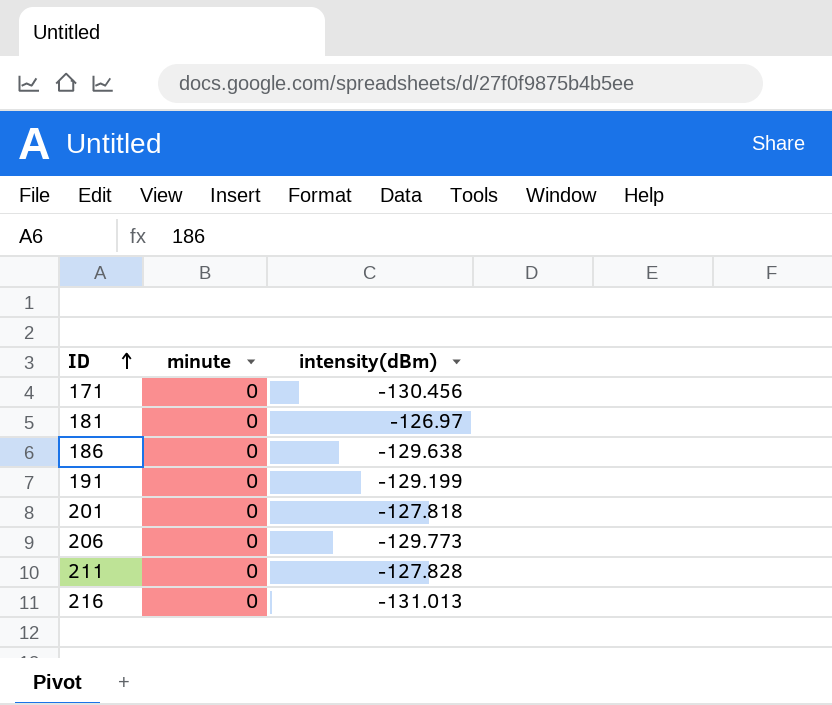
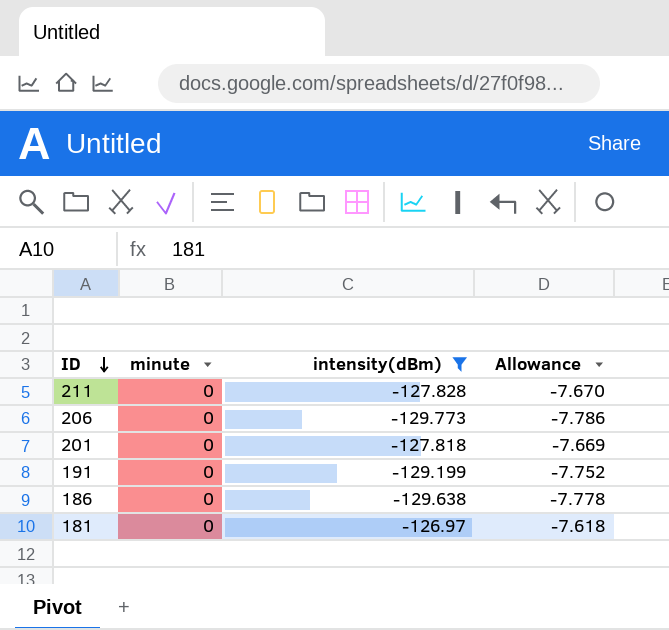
filter: none -> intensity(dBm) >= -129.773
row order: ID ascending -> ID descending
column Allowance | formula: none -> [intensity(dBm)] * 0.06

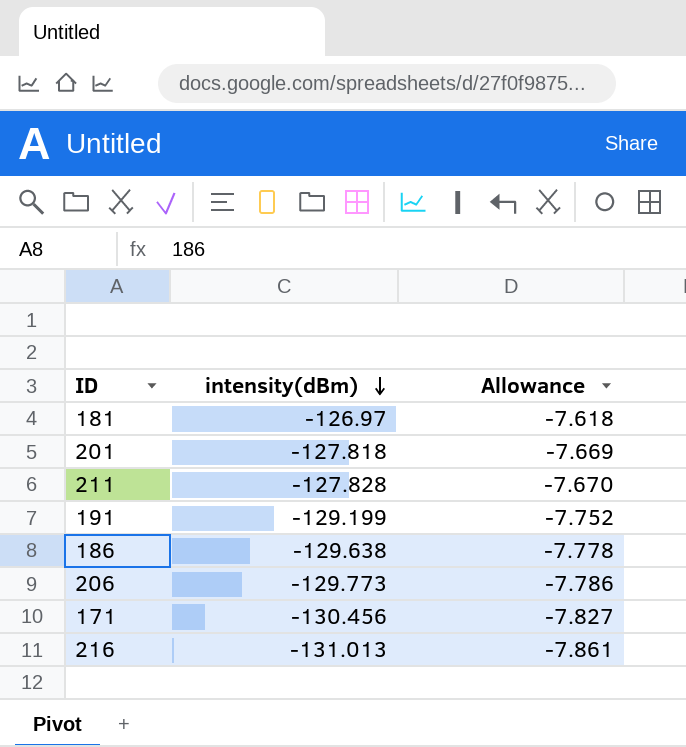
filter: intensity(dBm) >= -129.773 -> none
row order: ID descending -> intensity(dBm) descending
column minute | position: 2 -> none

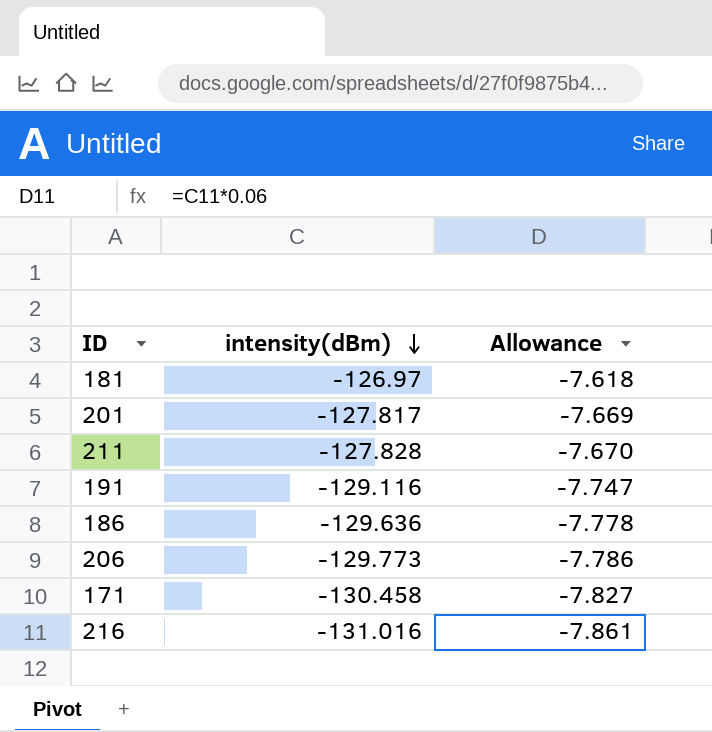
201 | intensity(dBm): -127.818 -> -127.817
191 | intensity(dBm): -129.199 -> -129.116
191 | Allowance: -7.752 -> -7.747
186 | intensity(dBm): -129.638 -> -129.636
171 | intensity(dBm): -130.456 -> -130.458
216 | intensity(dBm): -131.013 -> -131.016

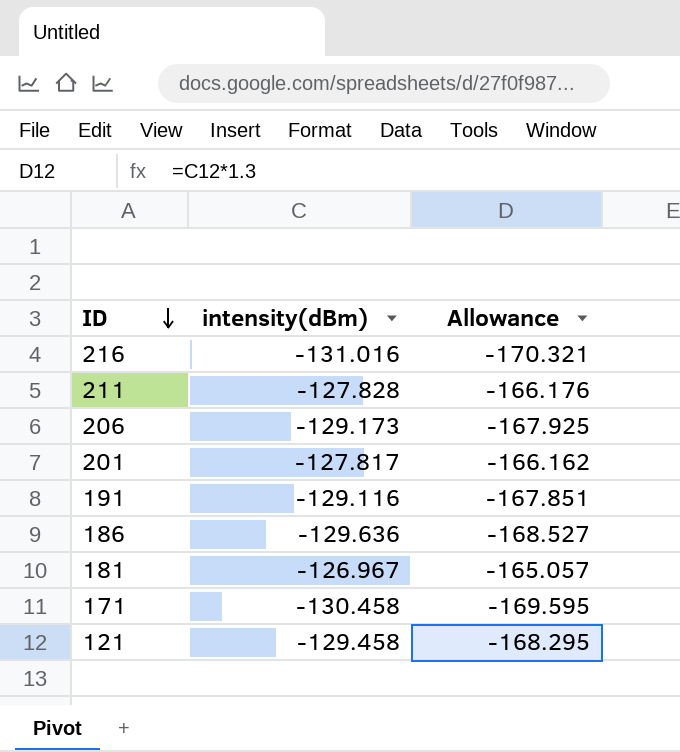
row order: intensity(dBm) descending -> ID descending
column Allowance | formula: [intensity(dBm)] * 0.06 -> [intensity(dBm)] * 1.3
206 | intensity(dBm): -129.773 -> -129.173
181 | intensity(dBm): -126.97 -> -126.967
row 121: none -> -129.458 | -168.295

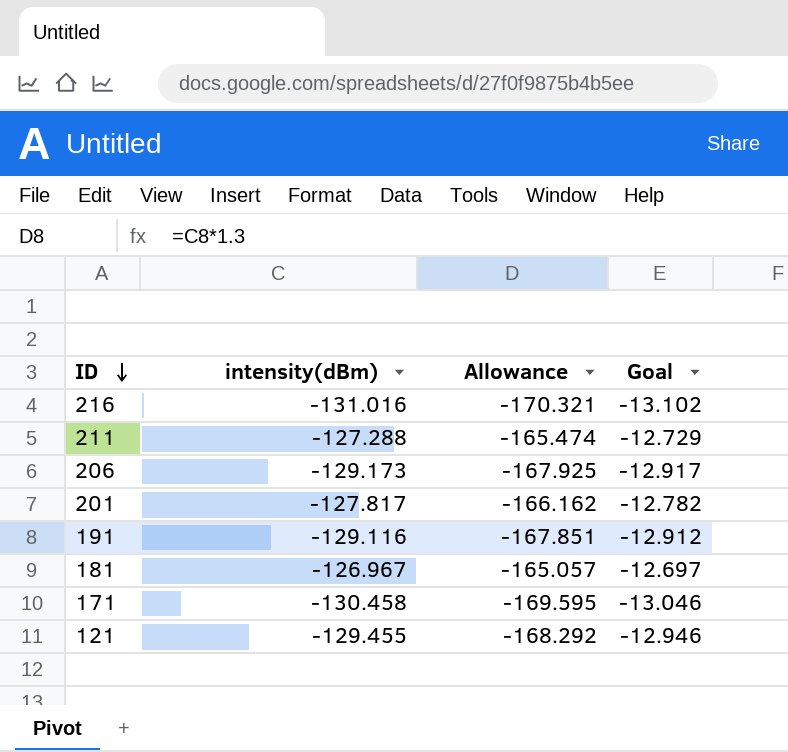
column Goal | formula: none -> [intensity(dBm)] * 0.1
row 186: -129.636 | -168.527 -> none
211 | intensity(dBm): -127.828 -> -127.288
211 | Allowance: -166.176 -> -165.474
121 | intensity(dBm): -129.458 -> -129.455
121 | Allowance: -168.295 -> -168.292

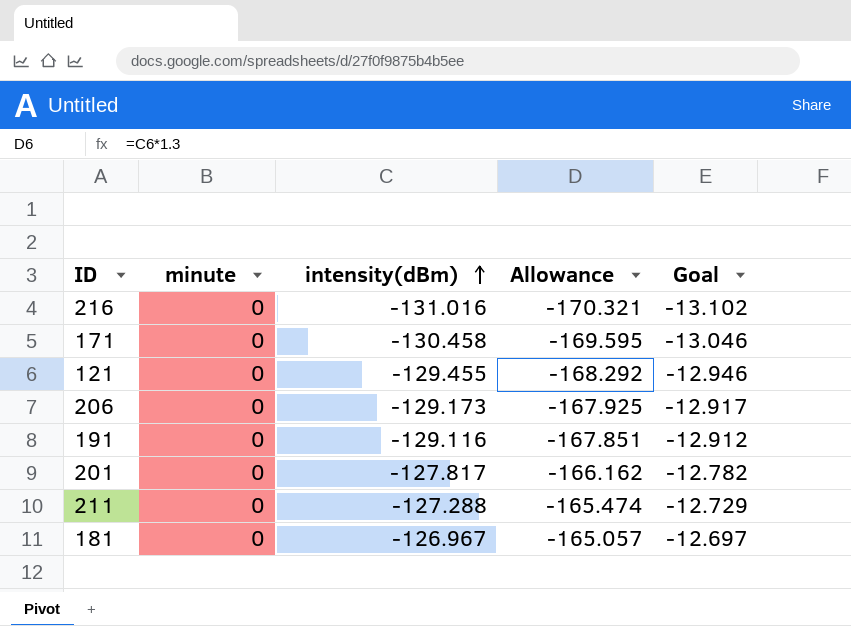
row order: ID descending -> intensity(dBm) ascending
column minute | position: none -> 2

